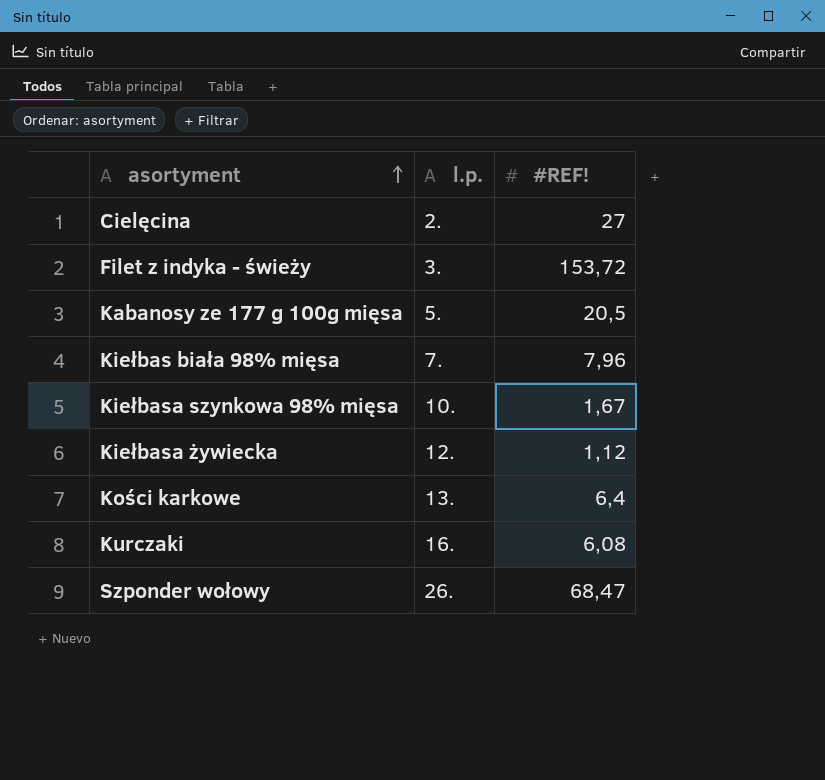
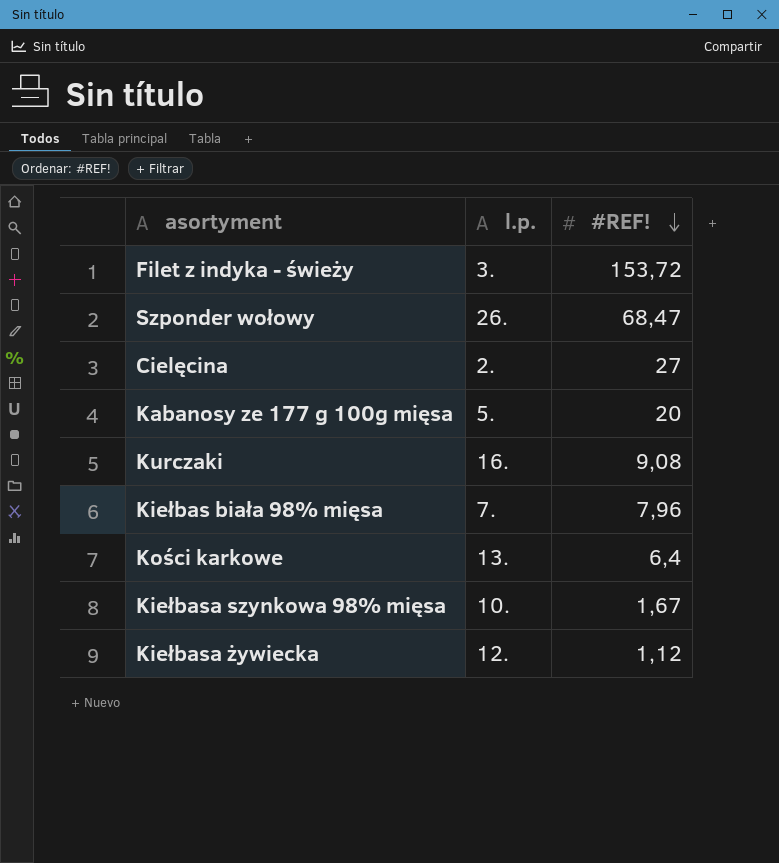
row order: asortyment ascending -> #REF! descending
Kabanosy ze 177 g 100g mięsa | #REF!: 20,5 -> 20
Kurczaki | #REF!: 6,08 -> 9,08

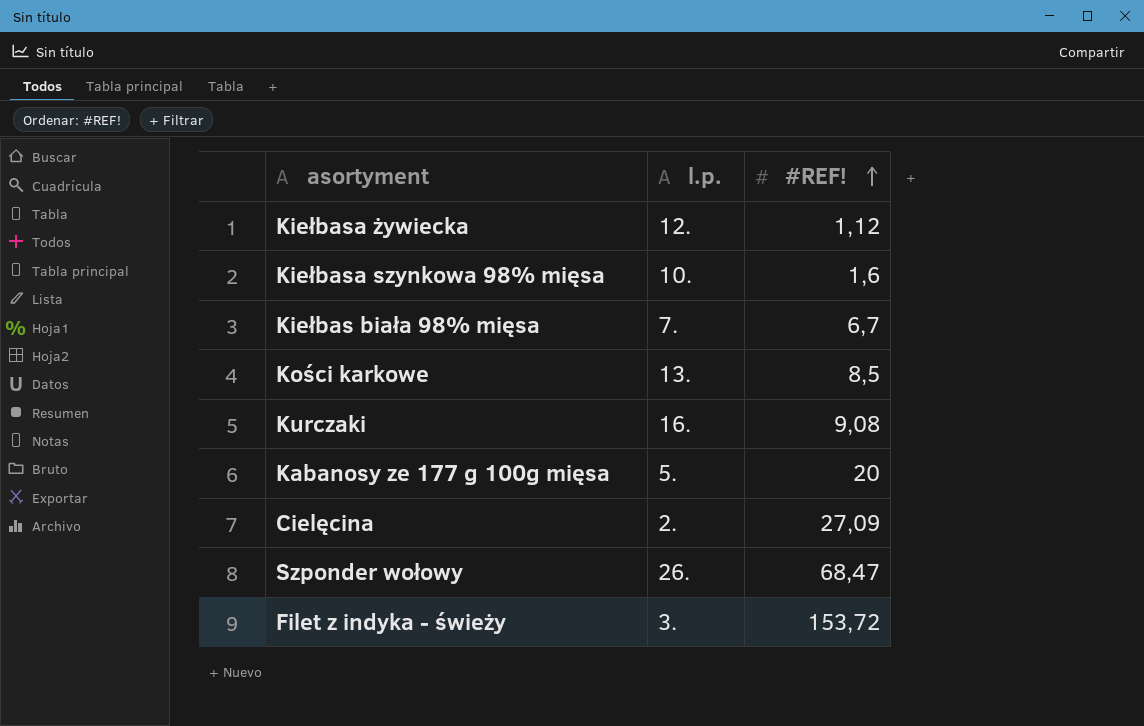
row order: #REF! descending -> #REF! ascending
Kiełbasa szynkowa 98% mięsa | #REF!: 1,67 -> 1,6
Kiełbas biała 98% mięsa | #REF!: 7,96 -> 6,7
Kości karkowe | #REF!: 6,4 -> 8,5
Cielęcina | #REF!: 27 -> 27,09

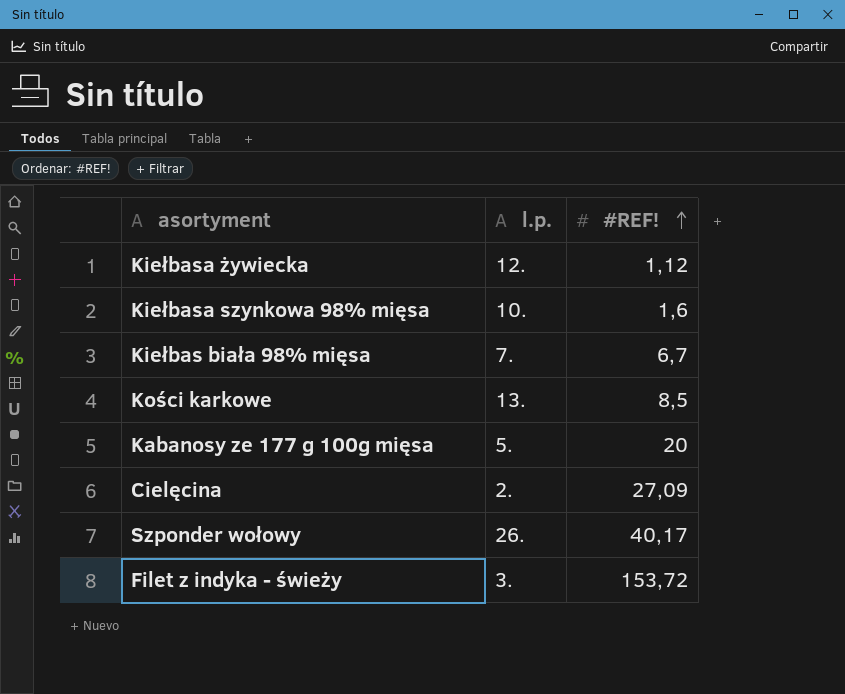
row Kurczaki: 16. | 9,08 -> none
Szponder wołowy | #REF!: 68,47 -> 40,17

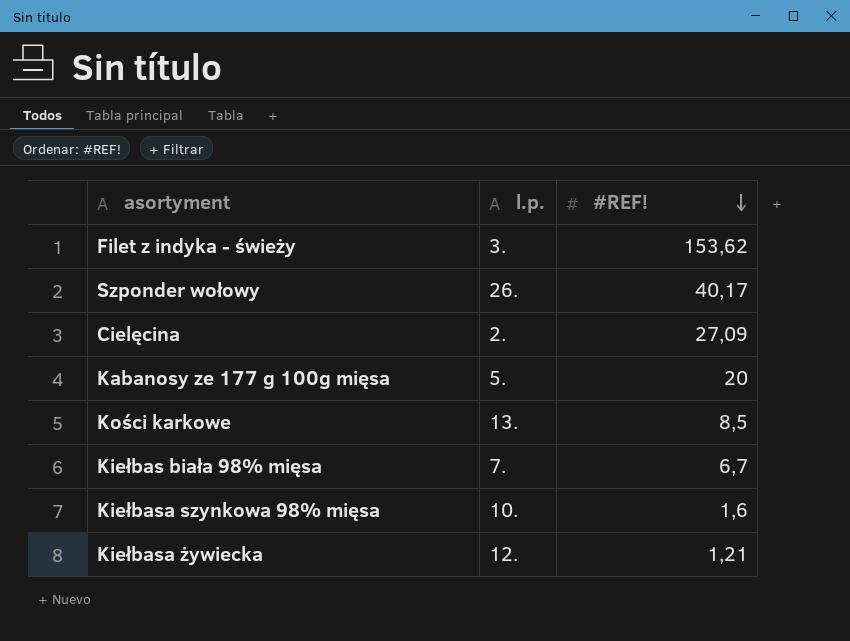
row order: #REF! ascending -> #REF! descending
Filet z indyka - świeży | #REF!: 153,72 -> 153,62
Kiełbasa żywiecka | #REF!: 1,12 -> 1,21

